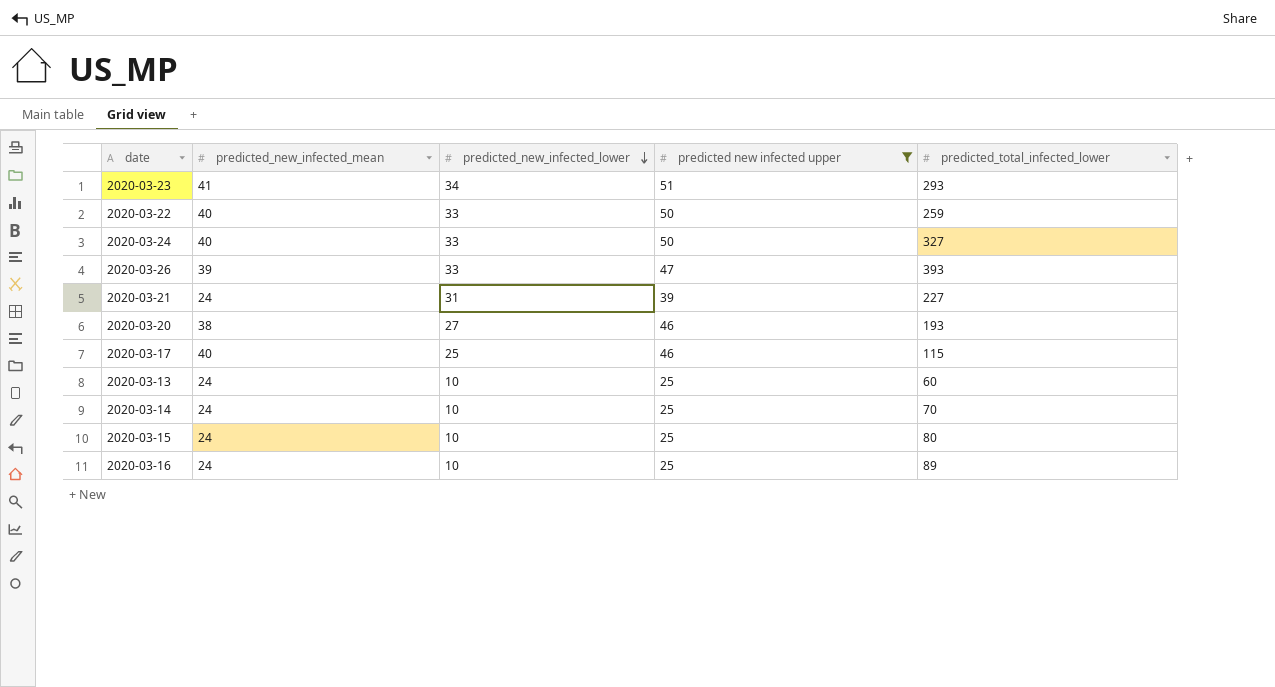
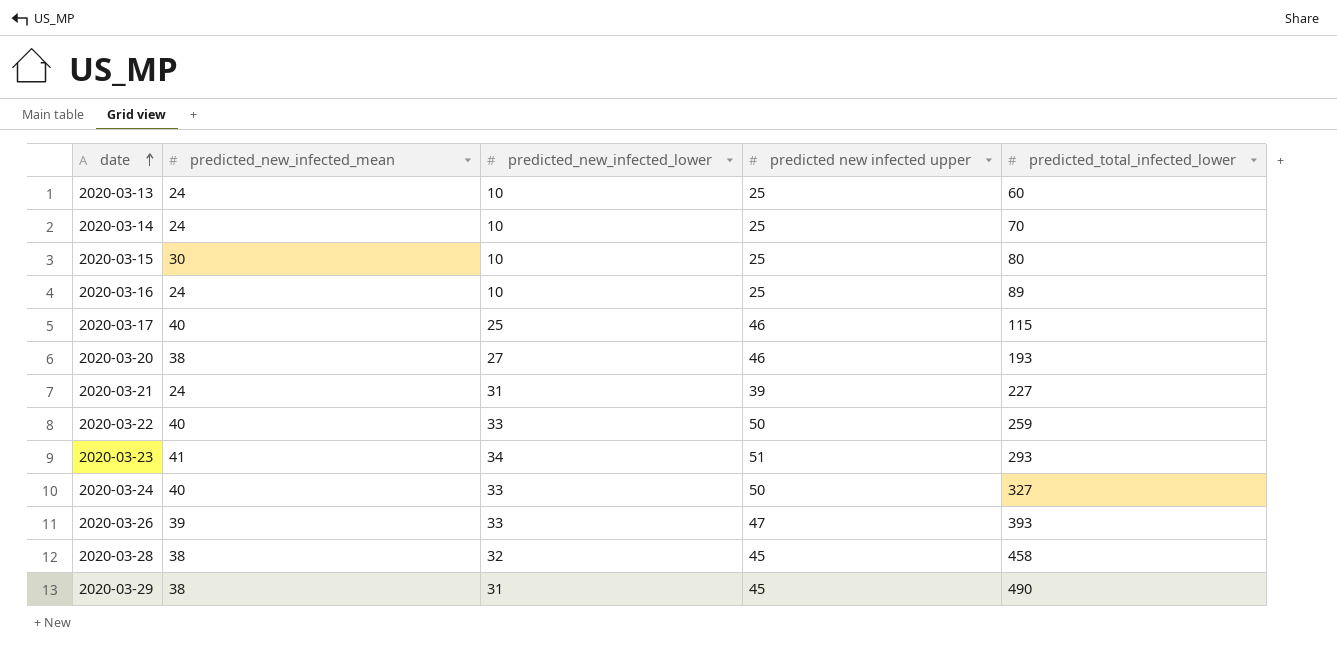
filter: predicted new infected upper != 45 -> none
row order: predicted_new_infected_lower descending -> date ascending
2020-03-15 | predicted_new_infected_mean: 24 -> 30

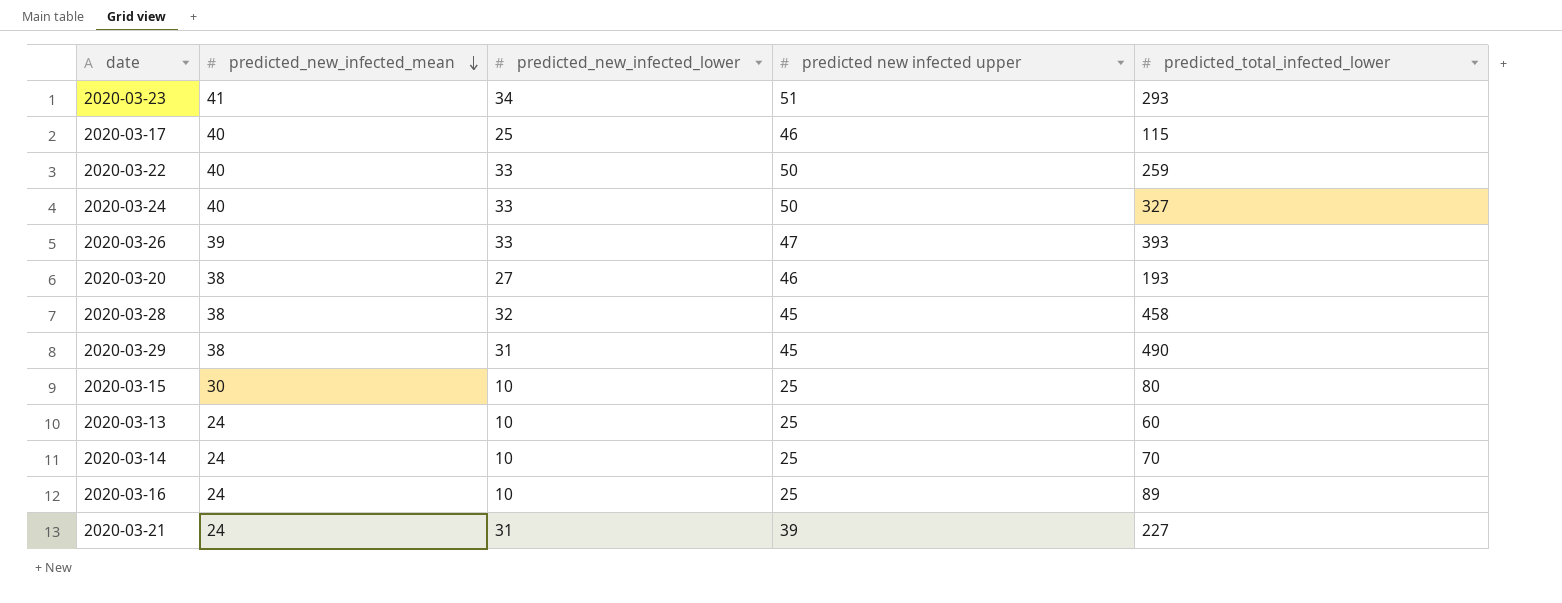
row order: date ascending -> predicted_new_infected_mean descending

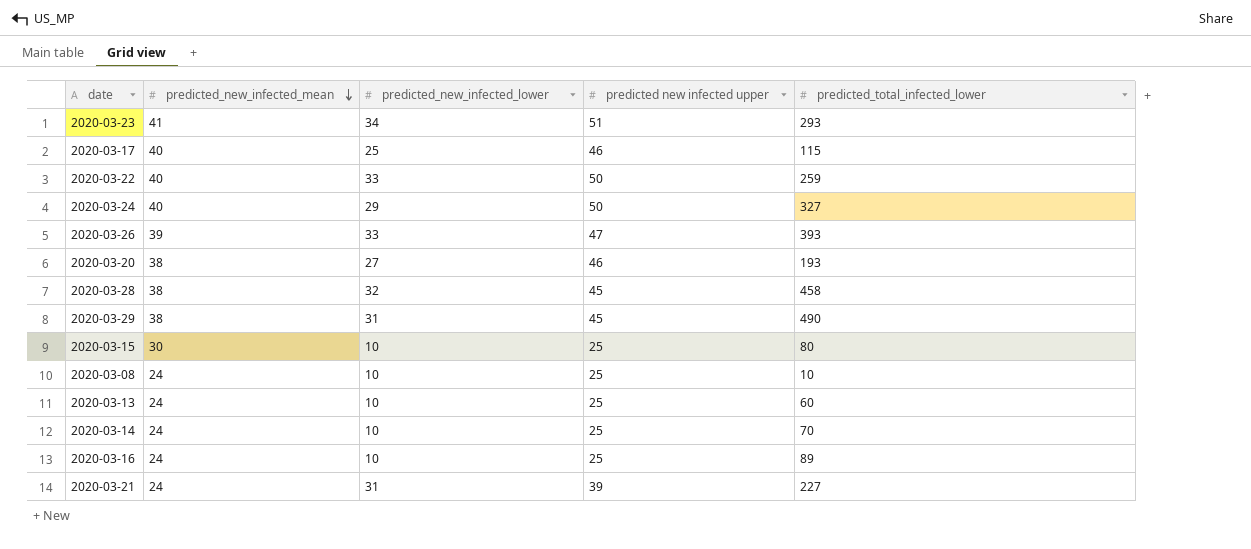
2020-03-24 | predicted_new_infected_lower: 33 -> 29
row 2020-03-08: none -> 24 | 10 | 25 | 10

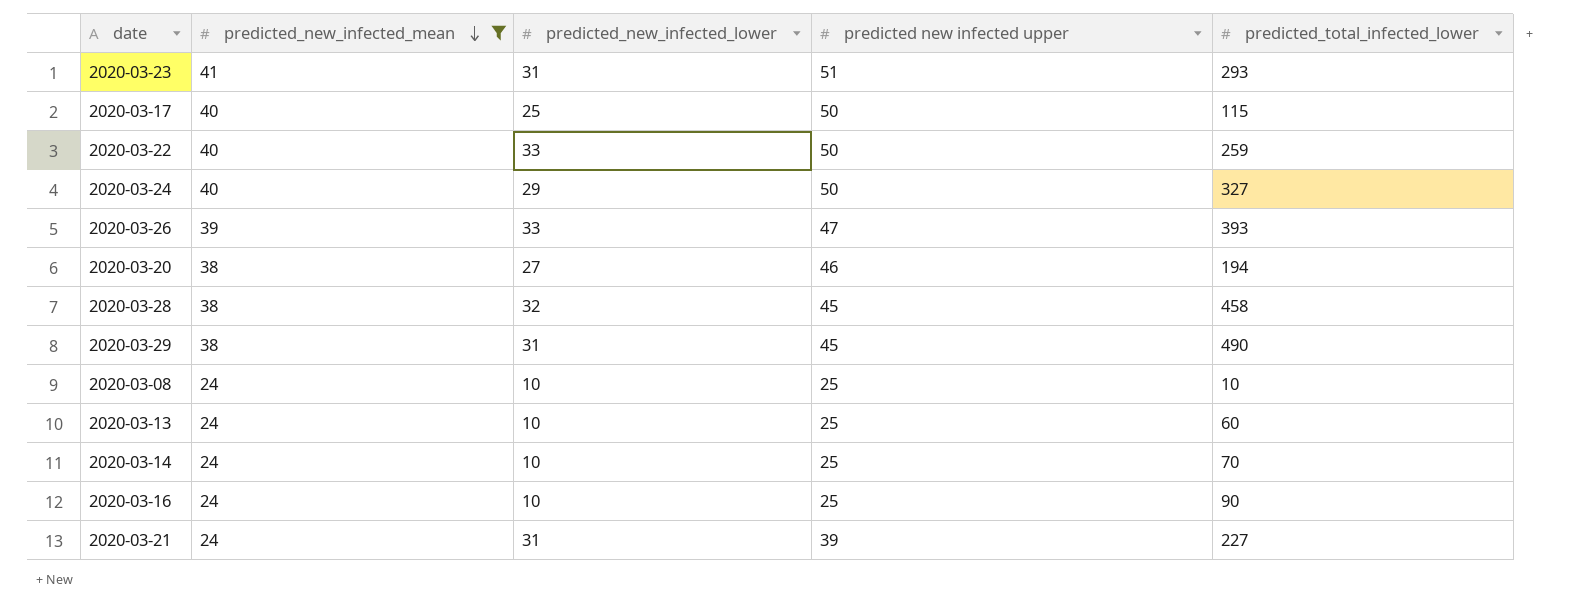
filter: none -> predicted_new_infected_mean != 30
2020-03-23 | predicted_new_infected_lower: 34 -> 31
2020-03-17 | predicted new infected upper: 46 -> 50
2020-03-20 | predicted_total_infected_lower: 193 -> 194
2020-03-16 | predicted_total_infected_lower: 89 -> 90

